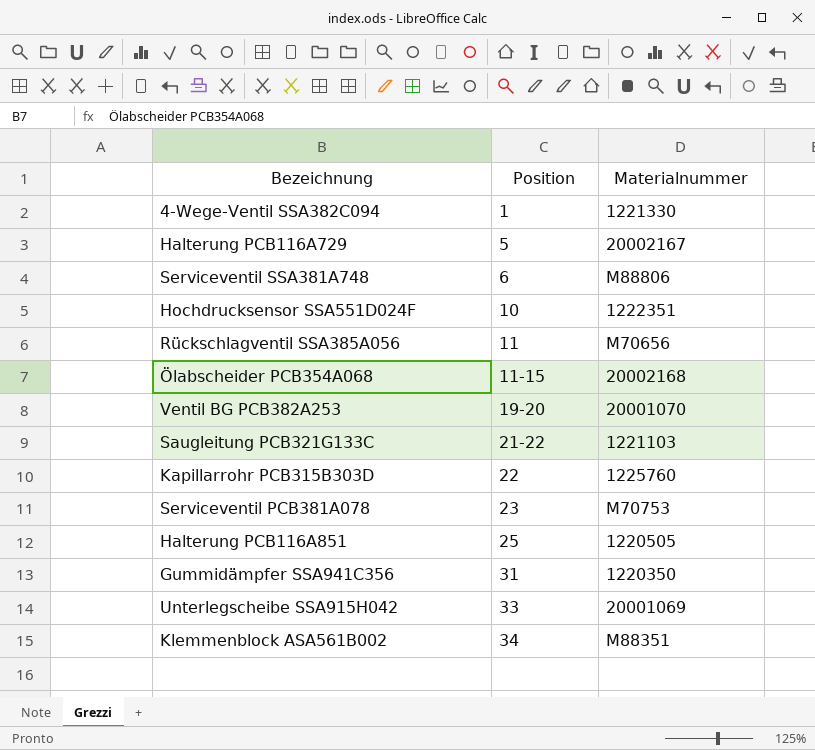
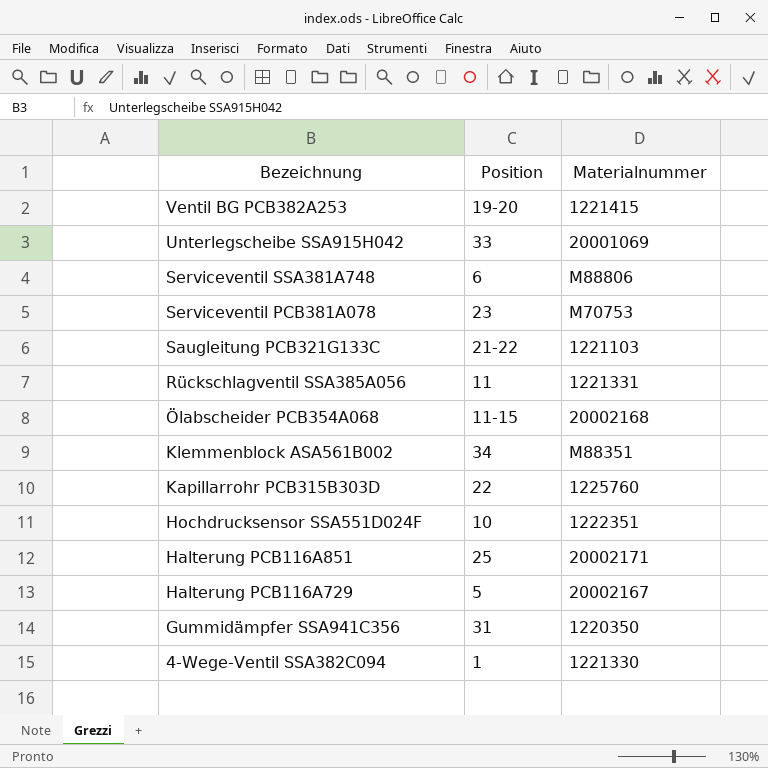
row order: Position ascending -> Bezeichnung descending
Ventil BG PCB382A253 | Materialnummer: 20001070 -> 1221415
Rückschlagventil SSA385A056 | Materialnummer: M70656 -> 1221331
Halterung PCB116A851 | Materialnummer: 1220505 -> 20002171

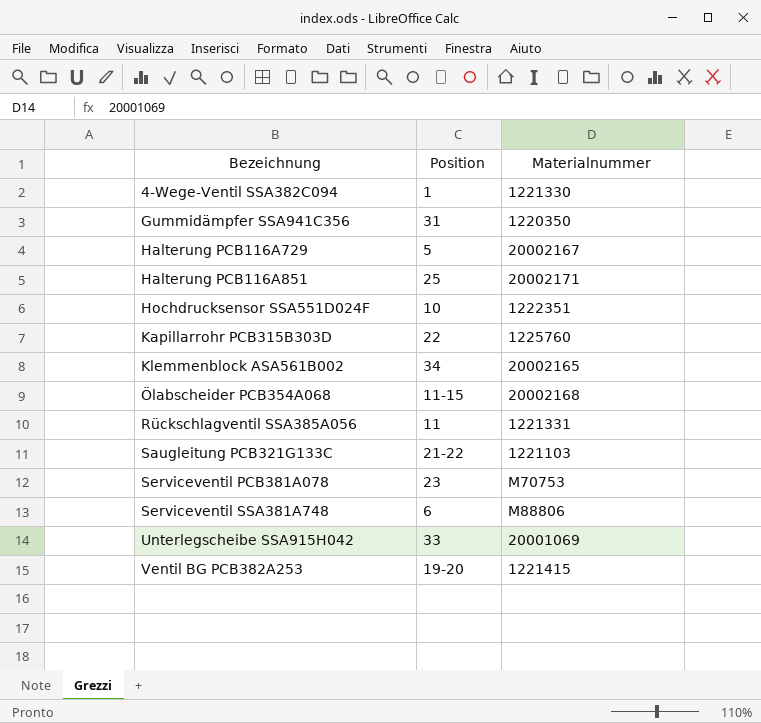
row order: Bezeichnung descending -> Bezeichnung ascending
Klemmenblock ASA561B002 | Materialnummer: M88351 -> 20002165

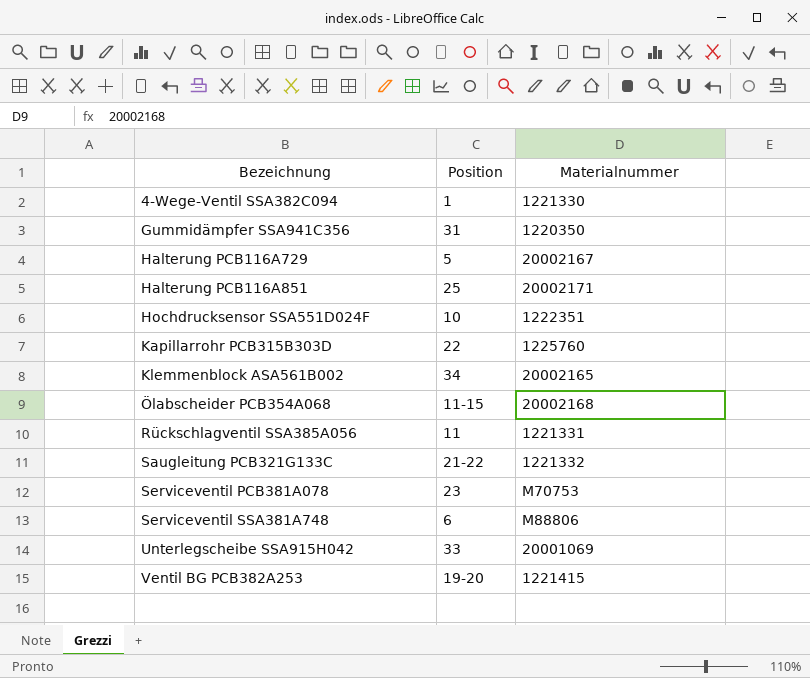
Saugleitung PCB321G133C | Materialnummer: 1221103 -> 1221332

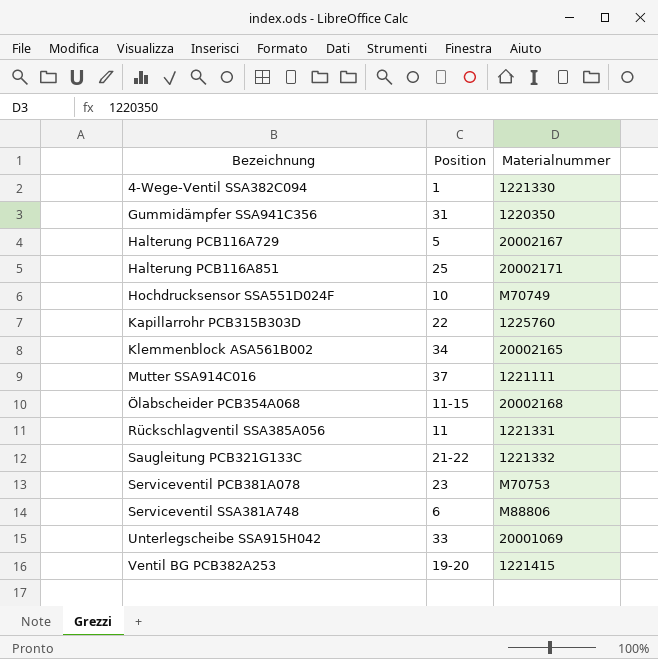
Hochdrucksensor SSA551D024F | Materialnummer: 1222351 -> M70749
row Mutter SSA914C016: none -> 37 | 1221111

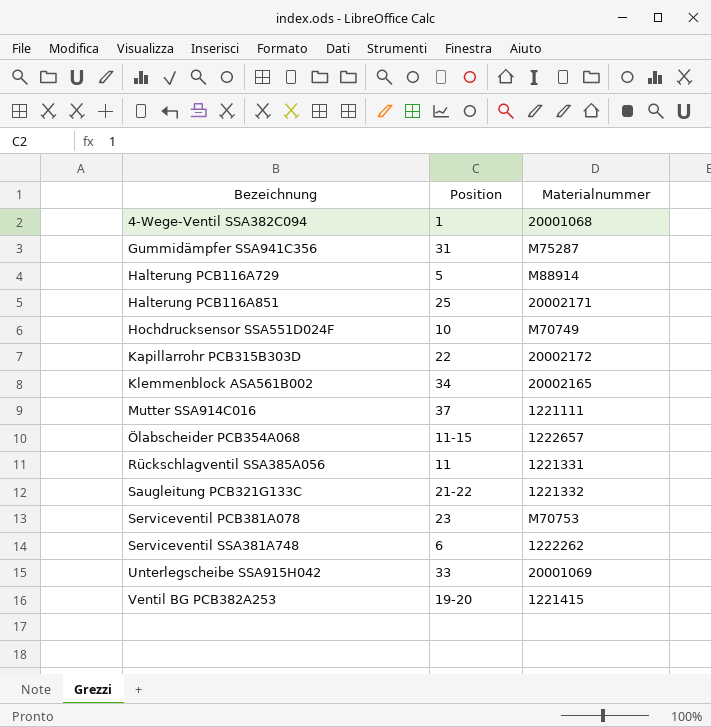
4-Wege-Ventil SSA382C094 | Materialnummer: 1221330 -> 20001068
Gummidämpfer SSA941C356 | Materialnummer: 1220350 -> M75287
Halterung PCB116A729 | Materialnummer: 20002167 -> M88914
Kapillarrohr PCB315B303D | Materialnummer: 1225760 -> 20002172
Ölabscheider PCB354A068 | Materialnummer: 20002168 -> 1222657
Serviceventil SSA381A748 | Materialnummer: M88806 -> 1222262

